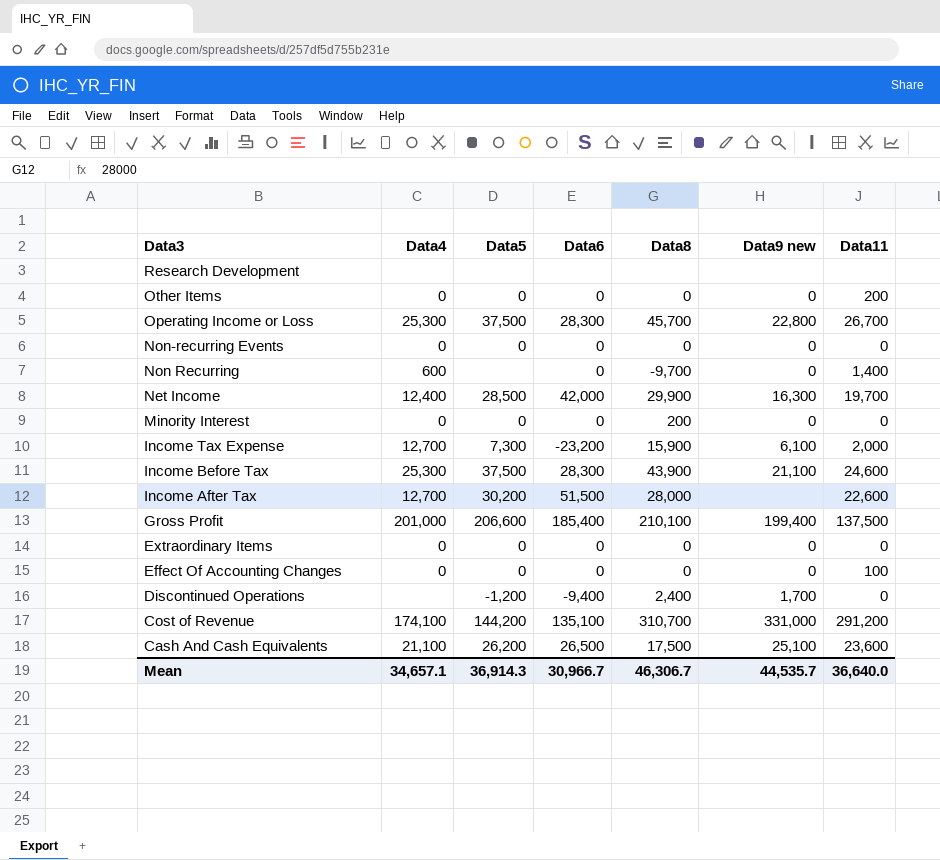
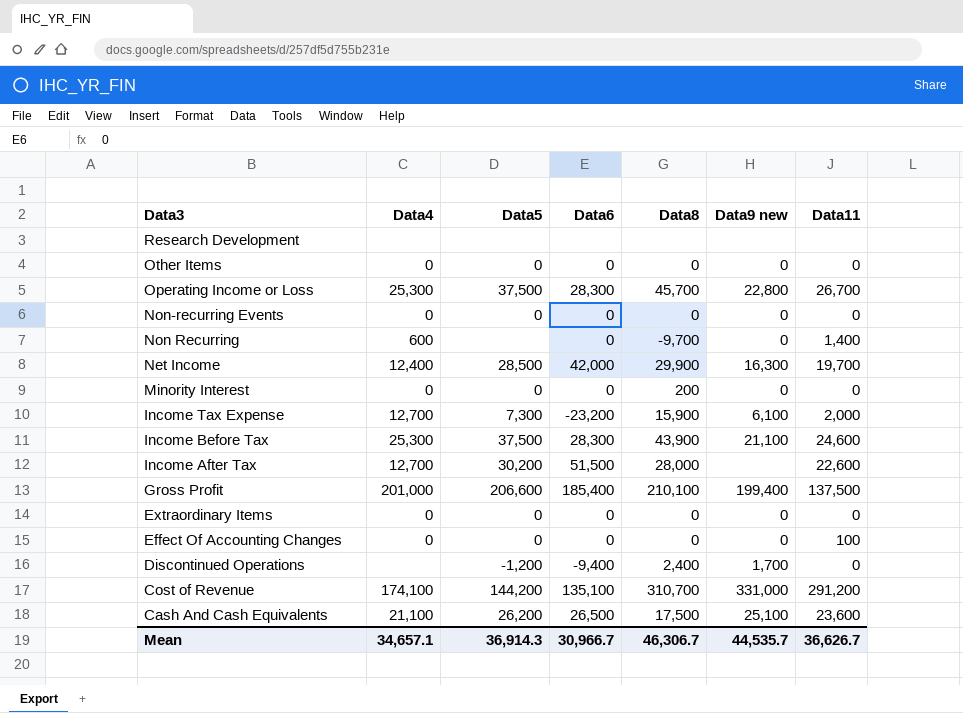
Other Items | Data11: 200 -> 0
Mean | Data11: 36,640.0 -> 36,626.7

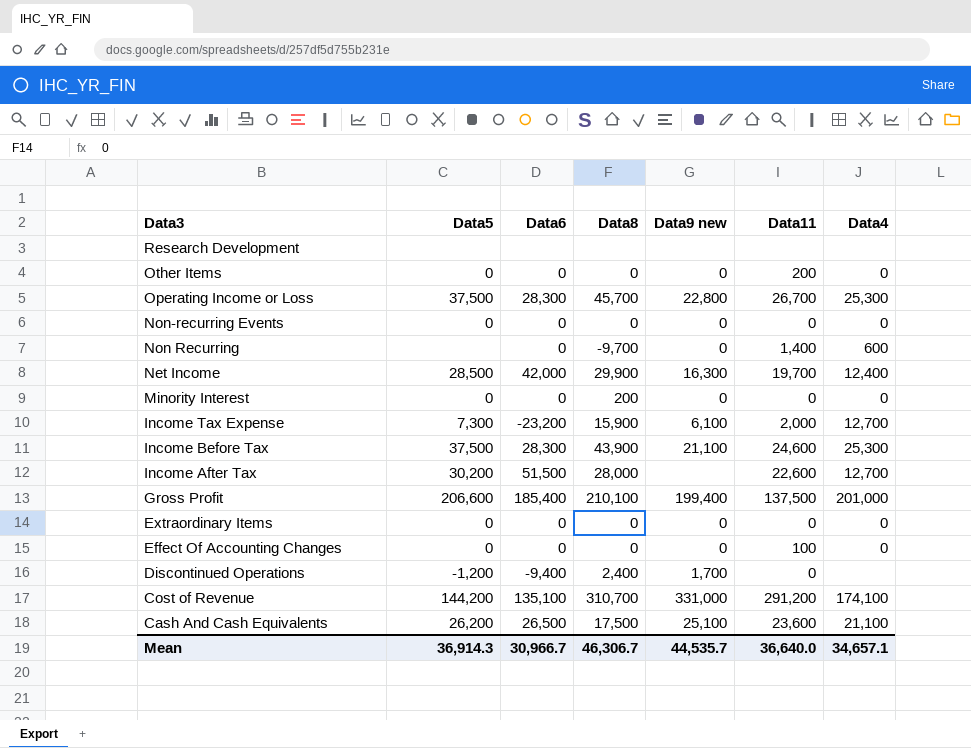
column Data4 | position: 2 -> 7
Other Items | Data11: 0 -> 200
Mean | Data11: 36,626.7 -> 36,640.0

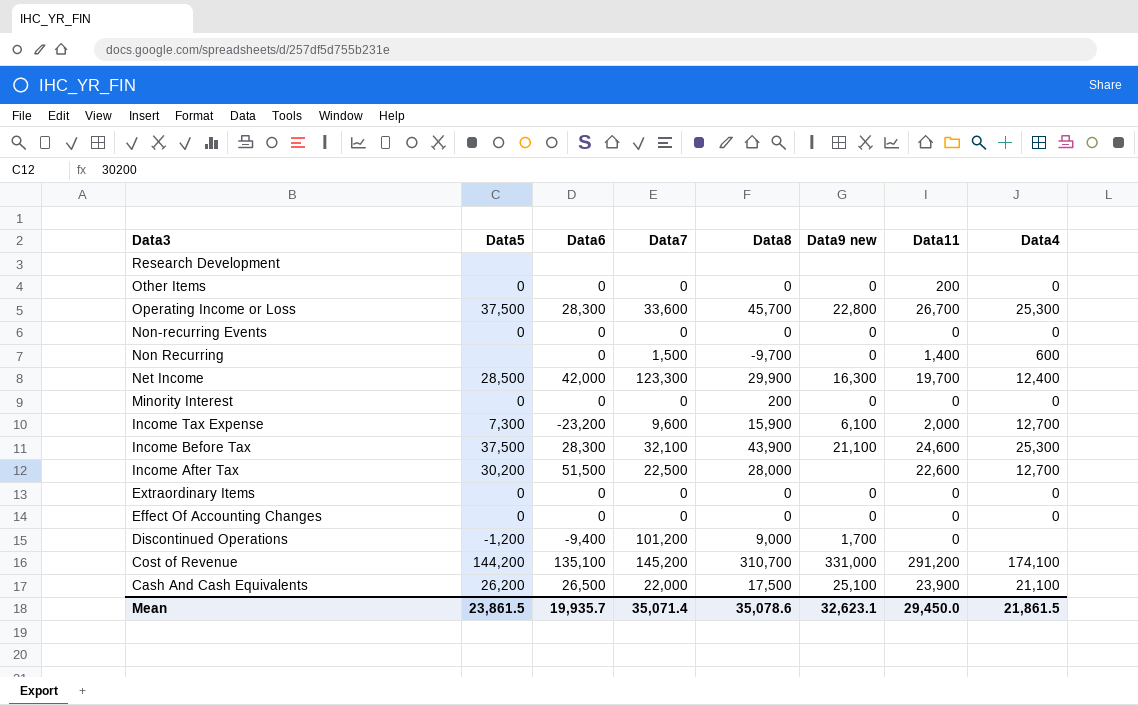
column Data7 | position: none -> 4
row Gross Profit: 206,600 | 185,400 | 210,100 | 199,400 | 137,500 | 201,000 -> none
Effect Of Accounting Changes | Data11: 100 -> 0
Discontinued Operations | Data8: 2,400 -> 9,000
Cash And Cash Equivalents | Data11: 23,600 -> 23,900
Mean | Data5: 36,914.3 -> 23,861.5
Mean | Data6: 30,966.7 -> 19,935.7
Mean | Data8: 46,306.7 -> 35,078.6
Mean | Data9 new: 44,535.7 -> 32,623.1
Mean | Data11: 36,640.0 -> 29,450.0
Mean | Data4: 34,657.1 -> 21,861.5

